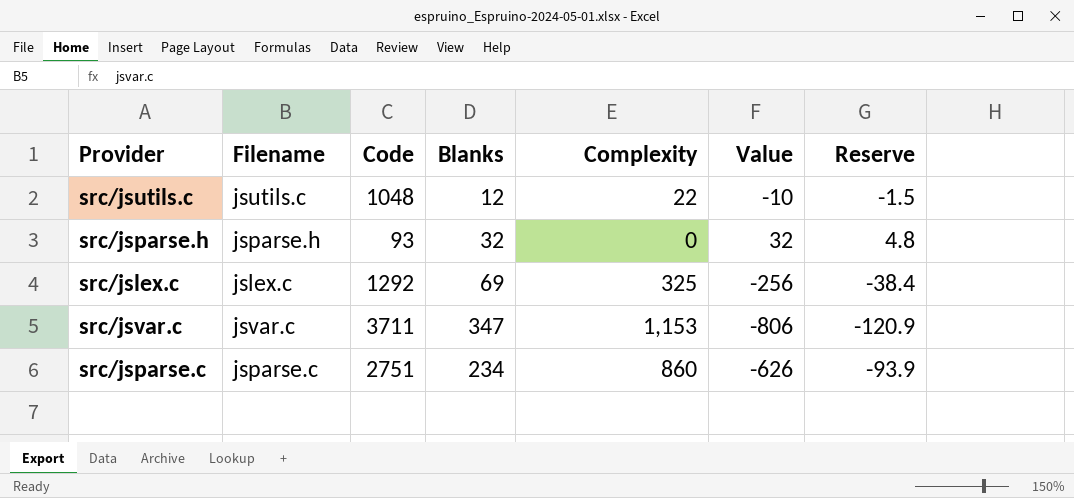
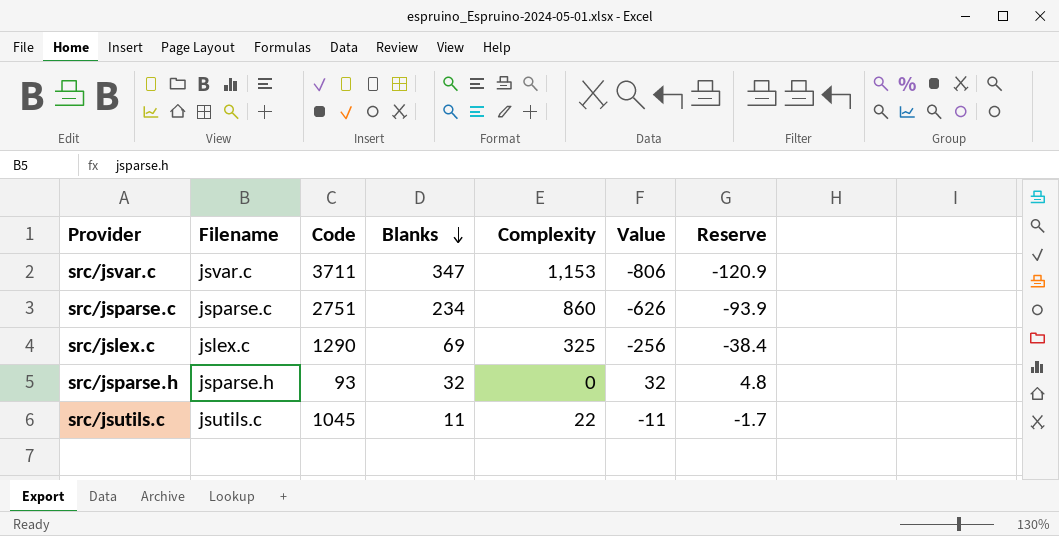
row order: none -> Blanks descending
src/jslex.c | Code: 1292 -> 1290
src/jsutils.c | Code: 1048 -> 1045
src/jsutils.c | Blanks: 12 -> 11
src/jsutils.c | Value: -10 -> -11
src/jsutils.c | Reserve: -1.5 -> -1.7

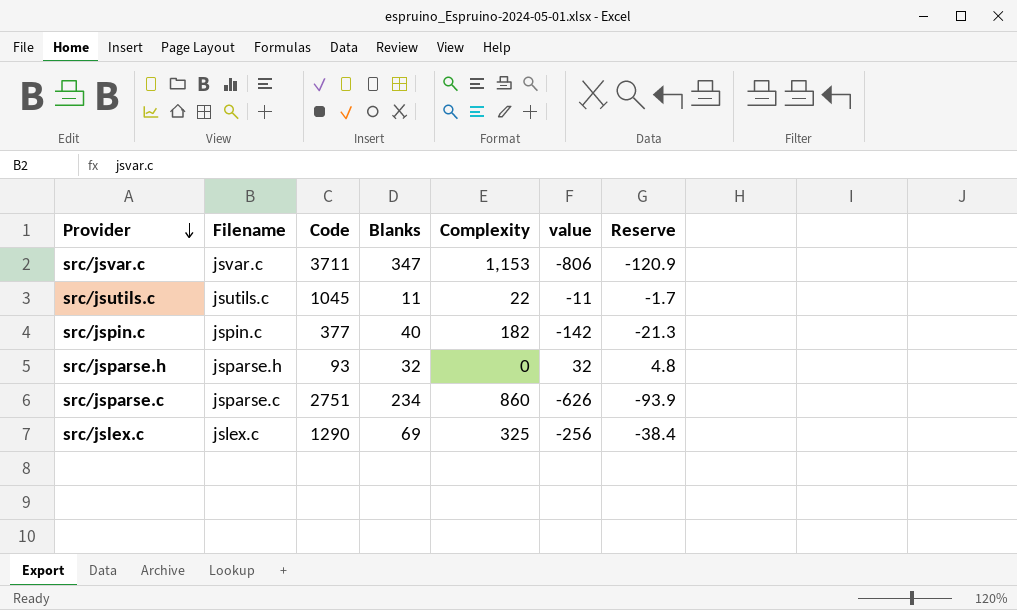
row order: Blanks descending -> Provider descending
column name: Value -> value
row src/jspin.c: none -> jspin.c | 377 | 40 | 182 | -142 | -21.3

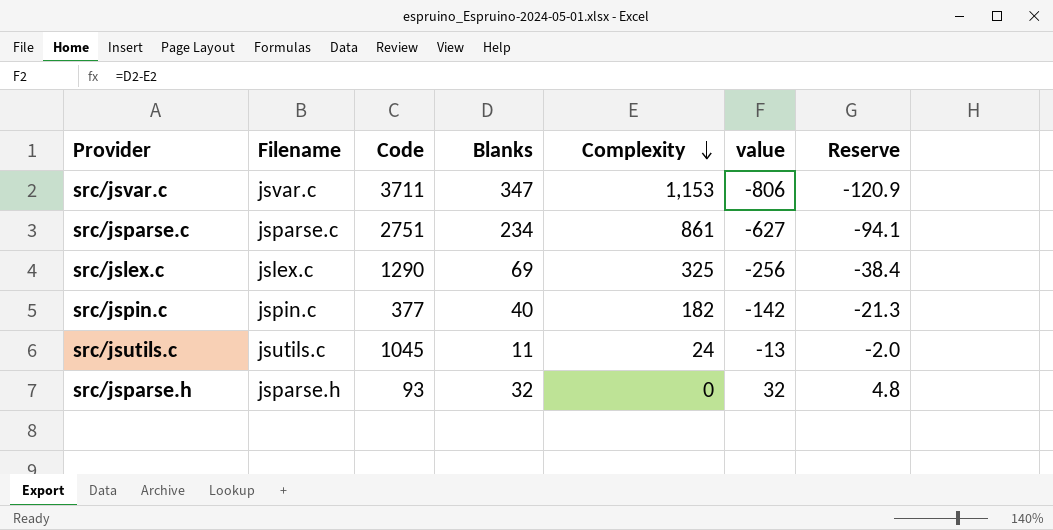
row order: Provider descending -> Complexity descending
src/jsparse.c | Complexity: 860 -> 861
src/jsparse.c | value: -626 -> -627
src/jsparse.c | Reserve: -93.9 -> -94.1
src/jsutils.c | Complexity: 22 -> 24
src/jsutils.c | value: -11 -> -13
src/jsutils.c | Reserve: -1.7 -> -2.0

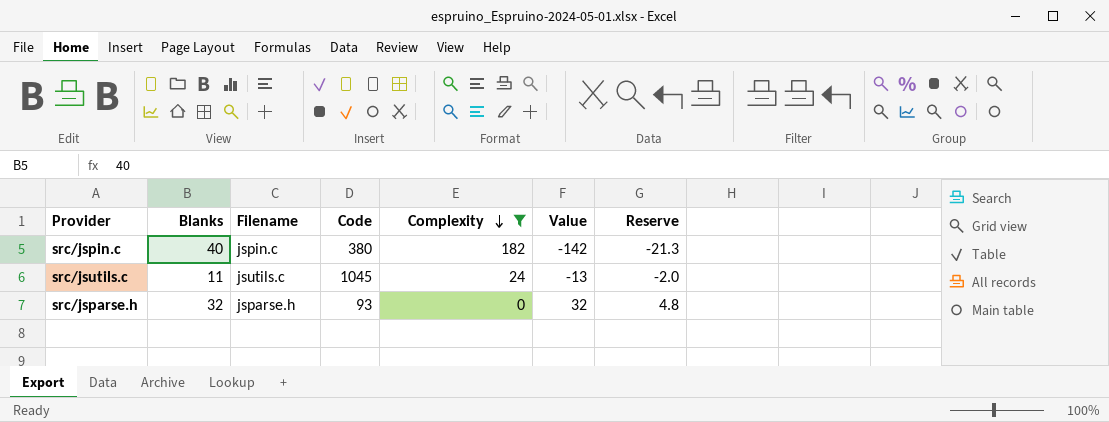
filter: none -> Complexity <= 182
column Blanks | position: 4 -> 2
column name: value -> Value
src/jspin.c | Code: 377 -> 380

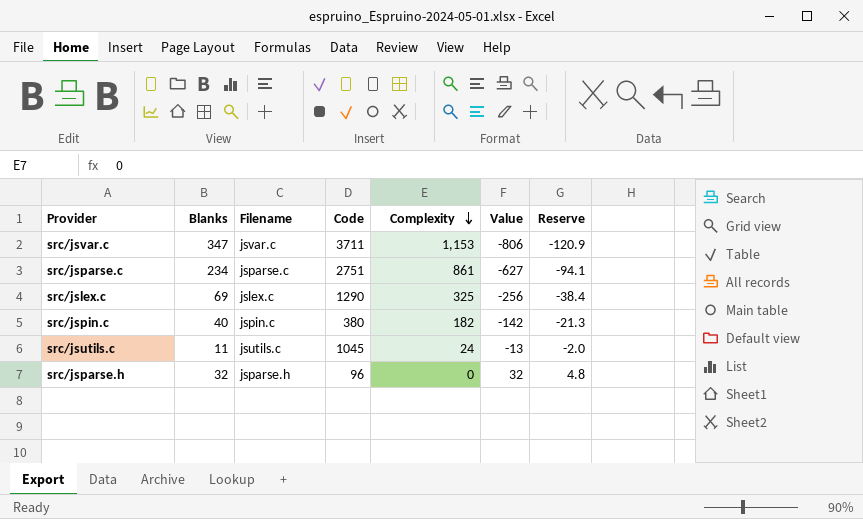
filter: Complexity <= 182 -> none
src/jsparse.h | Code: 93 -> 96

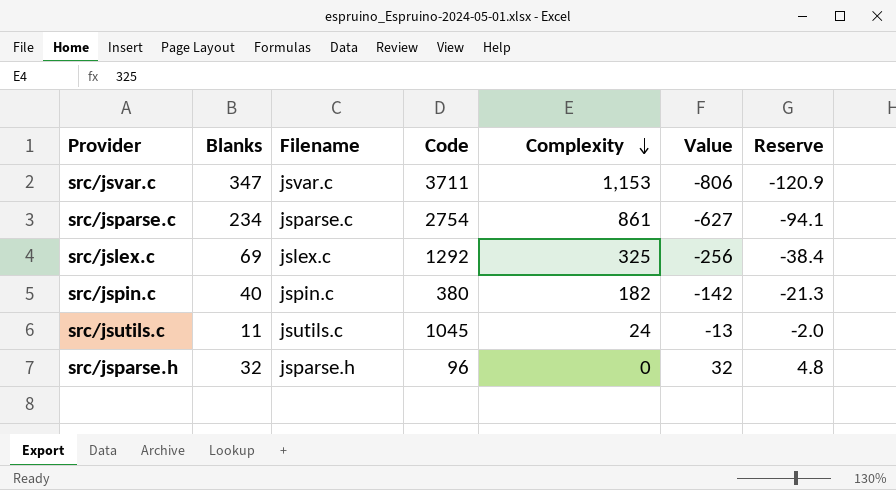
src/jsparse.c | Code: 2751 -> 2754
src/jslex.c | Code: 1290 -> 1292

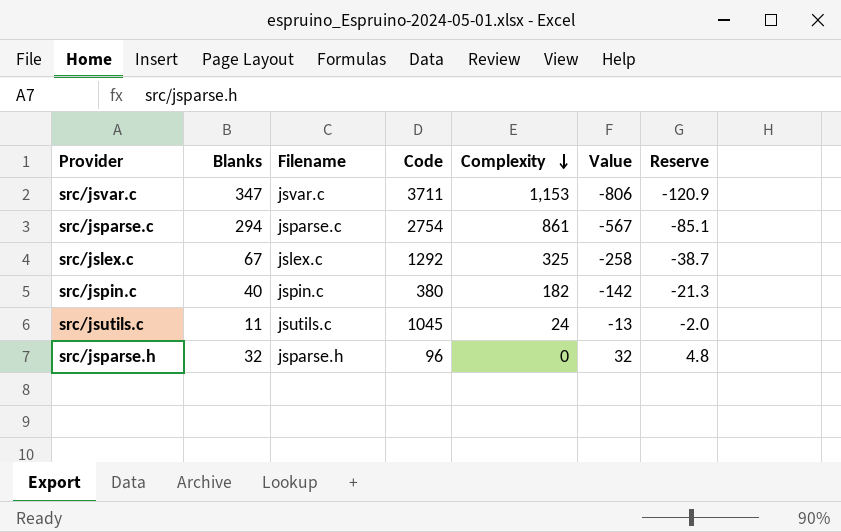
src/jsparse.c | Blanks: 234 -> 294
src/jsparse.c | Value: -627 -> -567
src/jsparse.c | Reserve: -94.1 -> -85.1
src/jslex.c | Blanks: 69 -> 67
src/jslex.c | Value: -256 -> -258
src/jslex.c | Reserve: -38.4 -> -38.7

